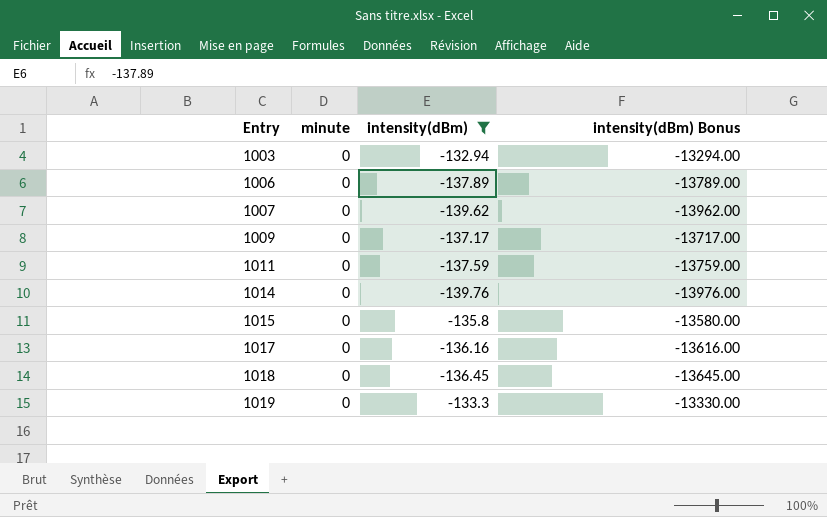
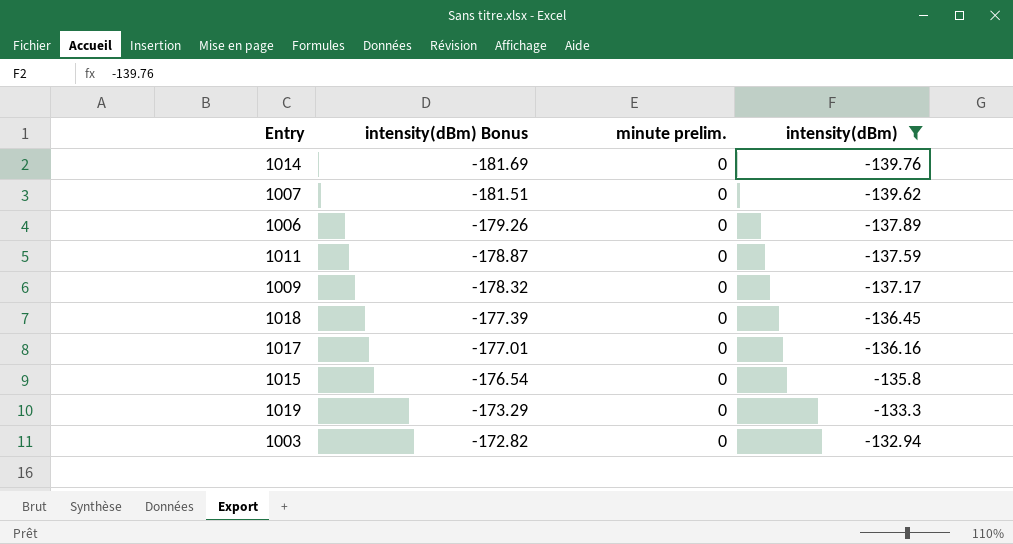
row order: Entry ascending -> intensity(dBm) Bonus ascending
column intensity(dBm) Bonus | formula: [intensity(dBm)] * 100 -> [intensity(dBm)] * 1.3
column intensity(dBm) Bonus | position: 4 -> 2
column name: minute -> minute prelim.

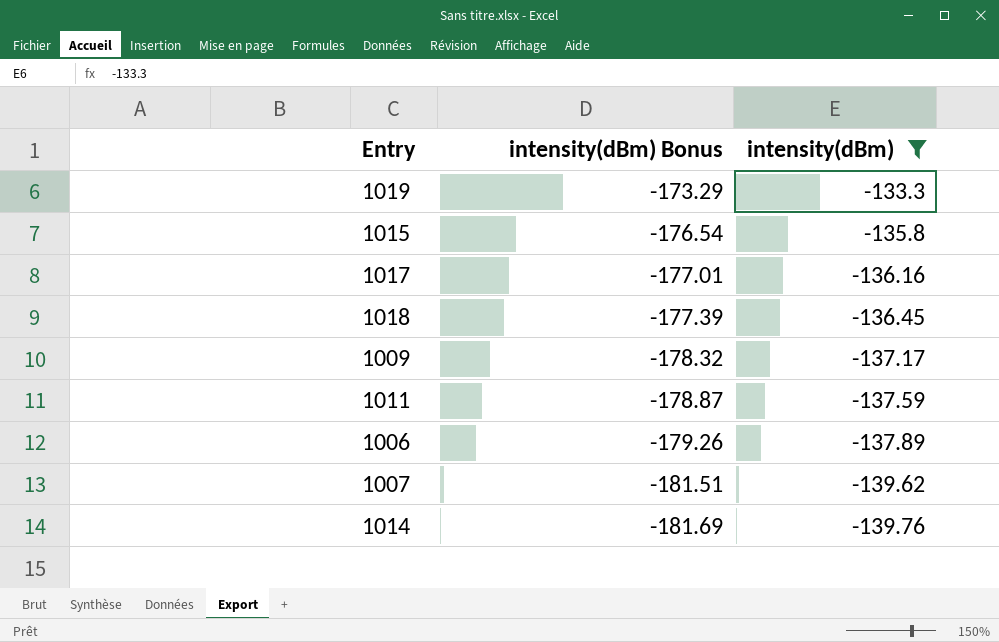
row order: intensity(dBm) Bonus ascending -> intensity(dBm) Bonus descending
column minute prelim. | position: 3 -> none
row 1003: -172.82 | 0 | -132.94 -> none

